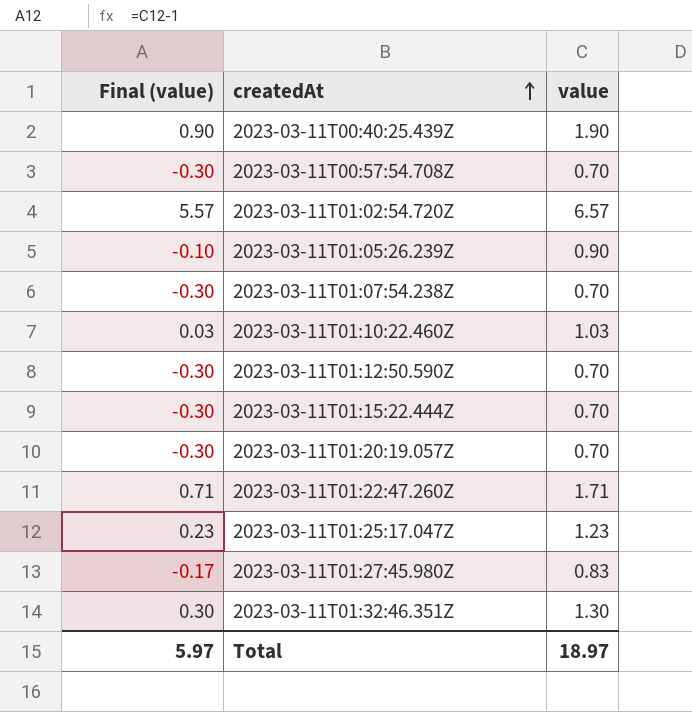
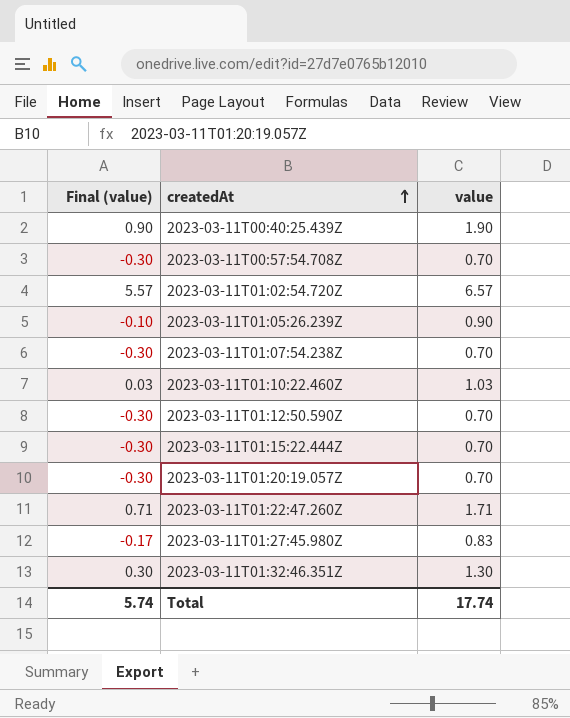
row 2023-03-11T01:25:17.047Z: 0.23 | 1.23 -> none
Total | Final (value): 5.97 -> 5.74
Total | value: 18.97 -> 17.74

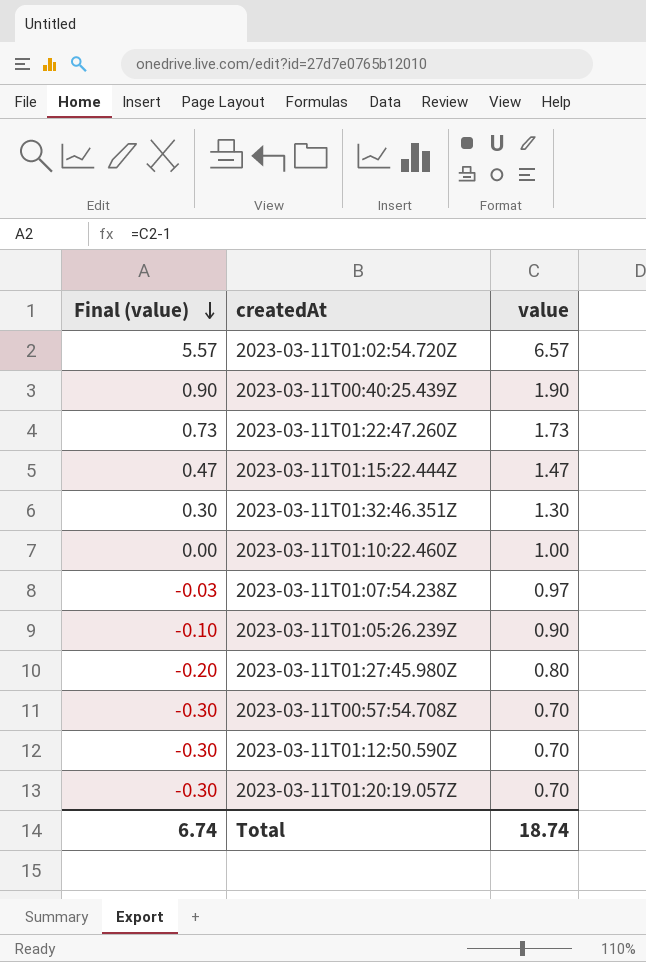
row order: createdAt ascending -> Final (value) descending
2023-03-11T01:22:47.260Z | Final (value): 0.71 -> 0.73
2023-03-11T01:22:47.260Z | value: 1.71 -> 1.73
2023-03-11T01:15:22.444Z | Final (value): -0.30 -> 0.47
2023-03-11T01:15:22.444Z | value: 0.70 -> 1.47
2023-03-11T01:10:22.460Z | Final (value): 0.03 -> 0.00
2023-03-11T01:10:22.460Z | value: 1.03 -> 1.00
2023-03-11T01:07:54.238Z | Final (value): -0.30 -> -0.03
2023-03-11T01:07:54.238Z | value: 0.70 -> 0.97
2023-03-11T01:27:45.980Z | Final (value): -0.17 -> -0.20
2023-03-11T01:27:45.980Z | value: 0.83 -> 0.80
Total | Final (value): 5.74 -> 6.74
Total | value: 17.74 -> 18.74

